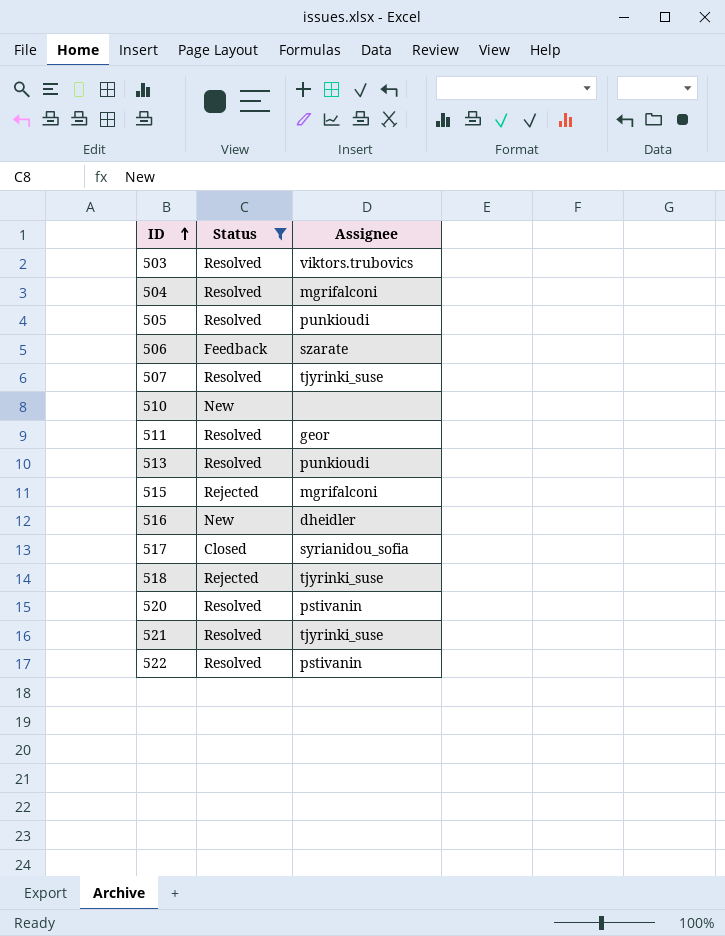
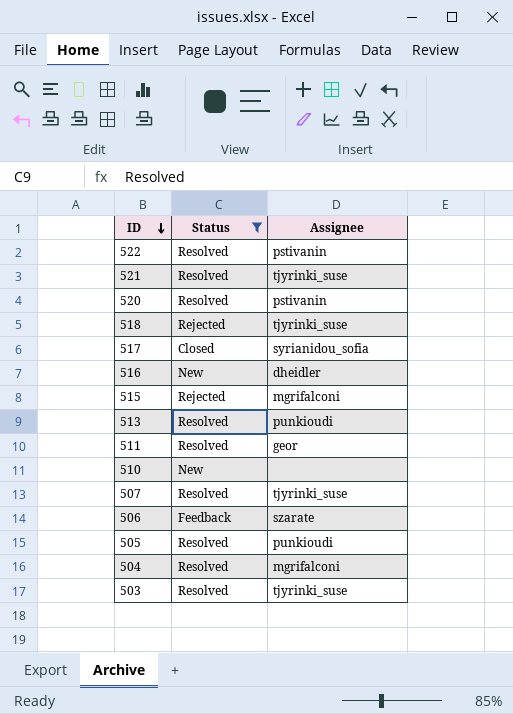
row order: ID ascending -> ID descending
503 | Assignee: viktors.trubovics -> tjyrinki_suse

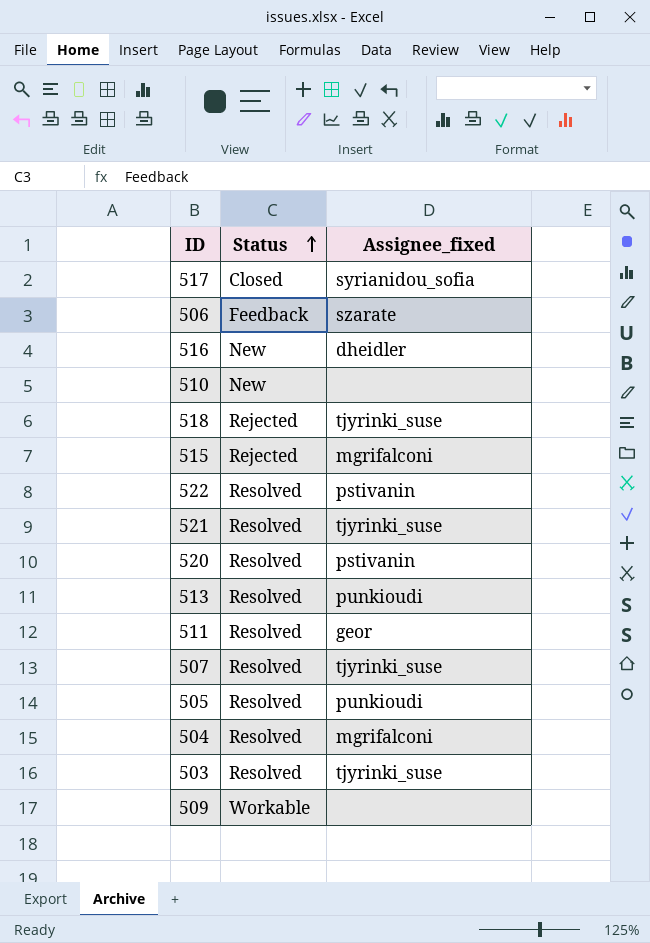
filter: Status != Workable -> none
row order: ID descending -> Status ascending
column name: Assignee -> Assignee_fixed

